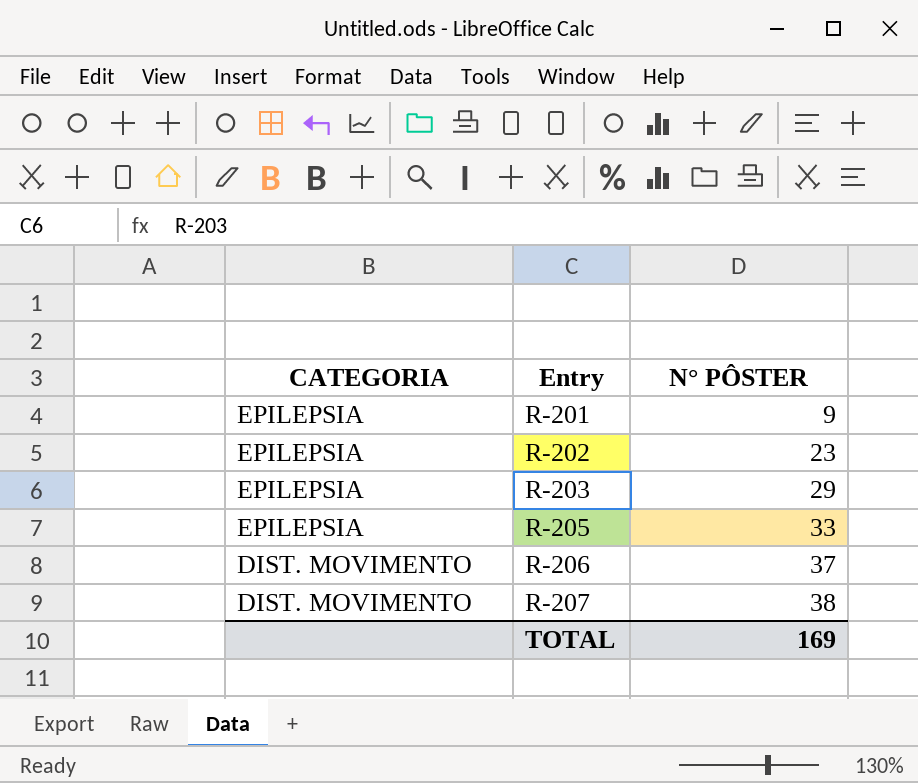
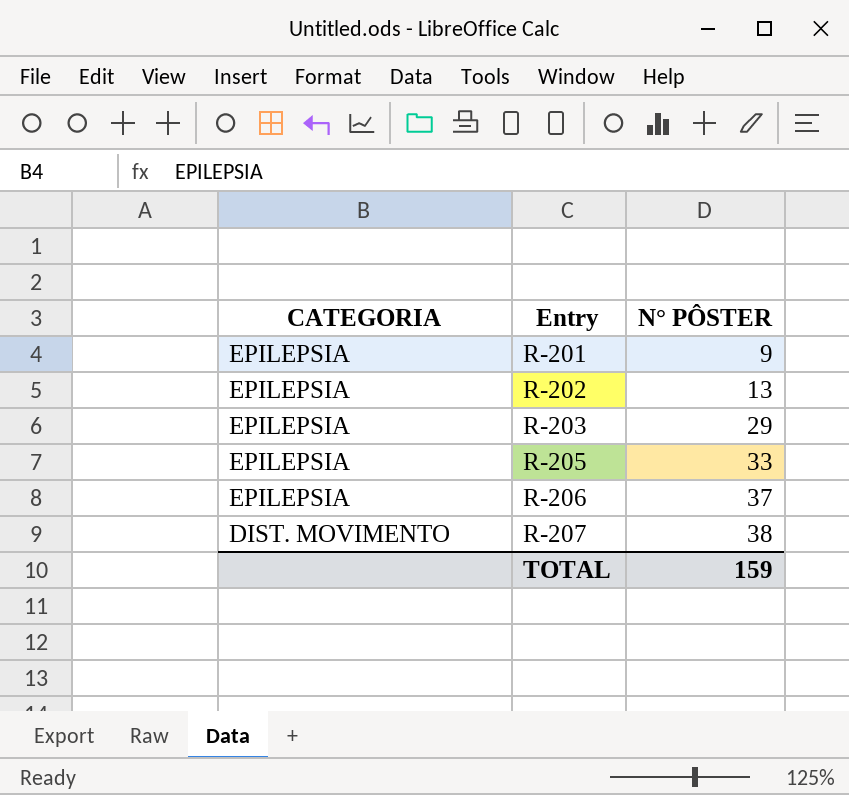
R-202 | N° PÔSTER: 23 -> 13
R-206 | CATEGORIA: DIST. MOVIMENTO -> EPILEPSIA
TOTAL | N° PÔSTER: 169 -> 159

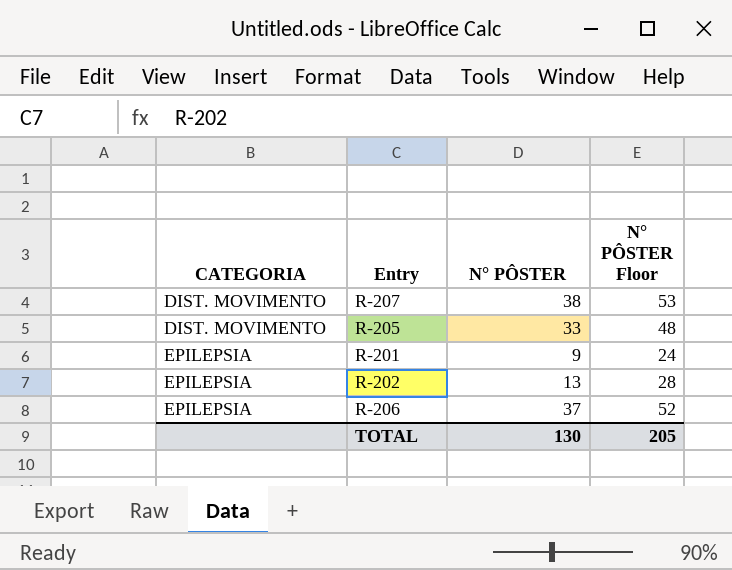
row order: CATEGORIA descending -> CATEGORIA ascending
column N° PÔSTER Floor | formula: none -> [N° PÔSTER] + 15
row R-203: EPILEPSIA | 29 -> none
R-205 | CATEGORIA: EPILEPSIA -> DIST. MOVIMENTO
TOTAL | N° PÔSTER: 159 -> 130

